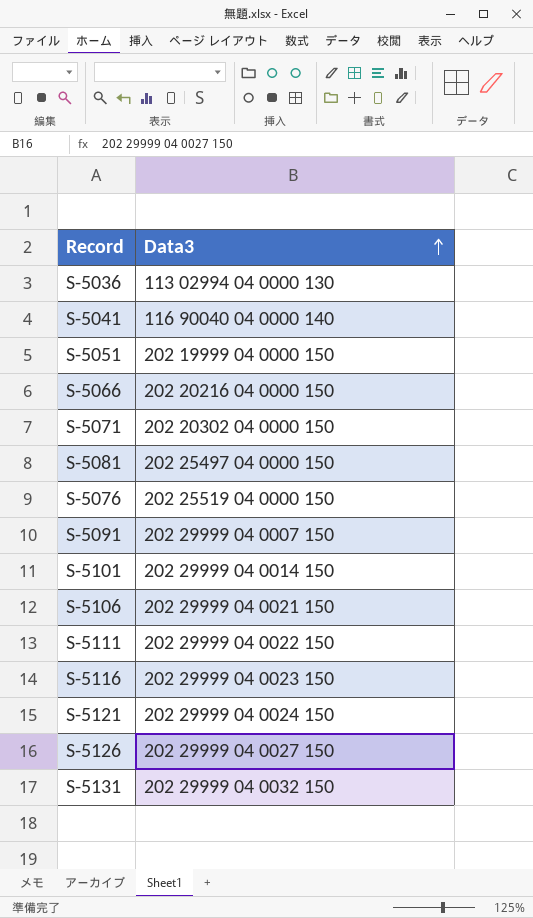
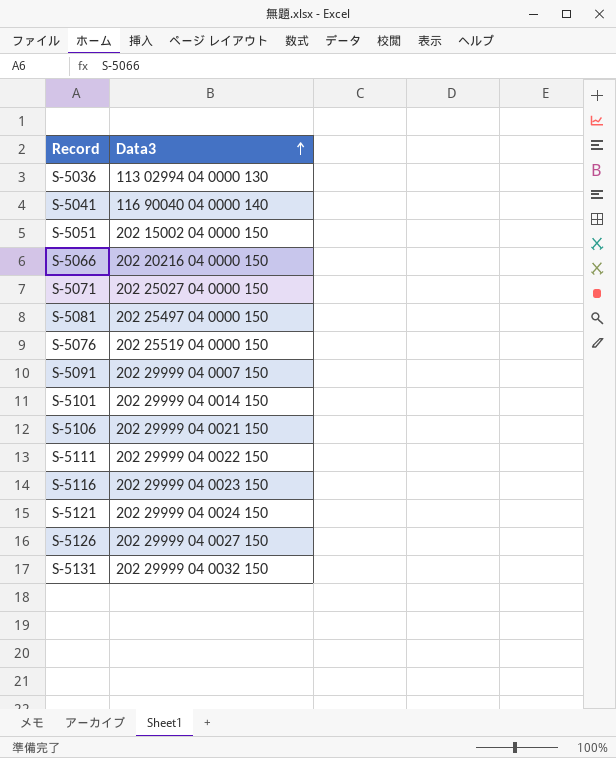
S-5051 | Data3: 202 19999 04 0000 150 -> 202 15002 04 0000 150
S-5071 | Data3: 202 20302 04 0000 150 -> 202 25027 04 0000 150

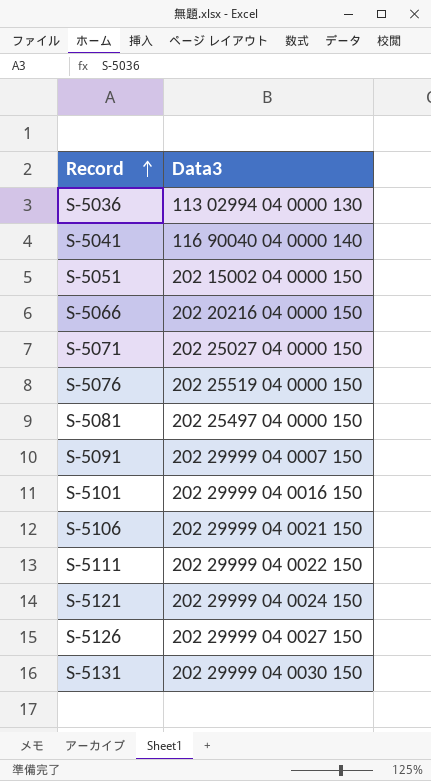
row order: Data3 ascending -> Record ascending
row S-5116: 202 29999 04 0023 150 -> none
S-5101 | Data3: 202 29999 04 0014 150 -> 202 29999 04 0016 150
S-5131 | Data3: 202 29999 04 0032 150 -> 202 29999 04 0030 150

